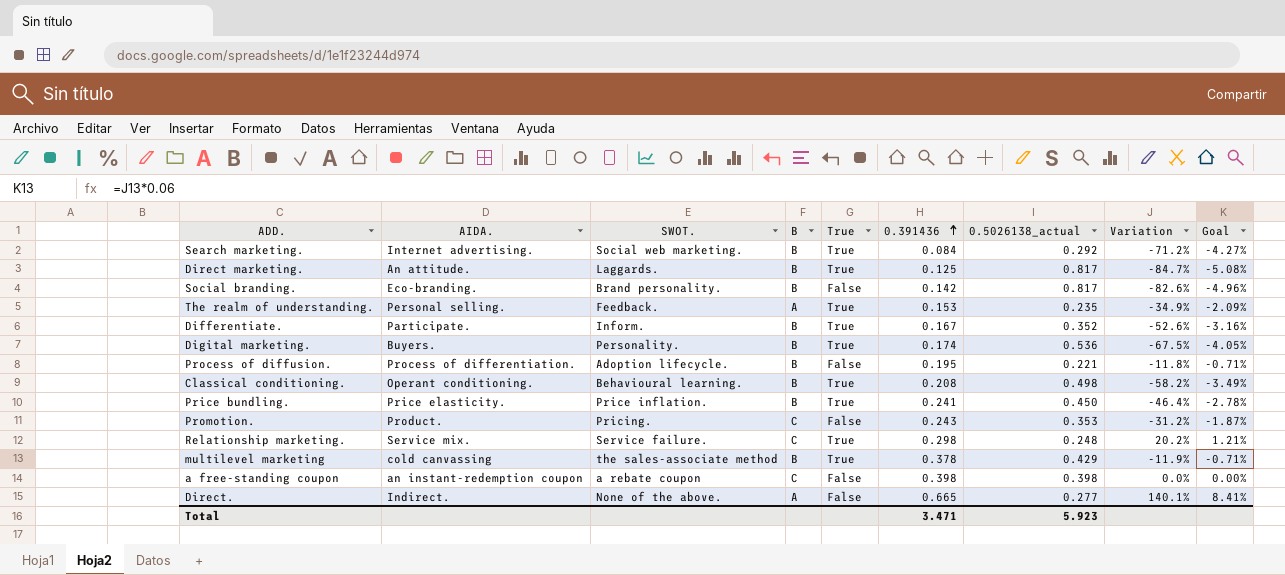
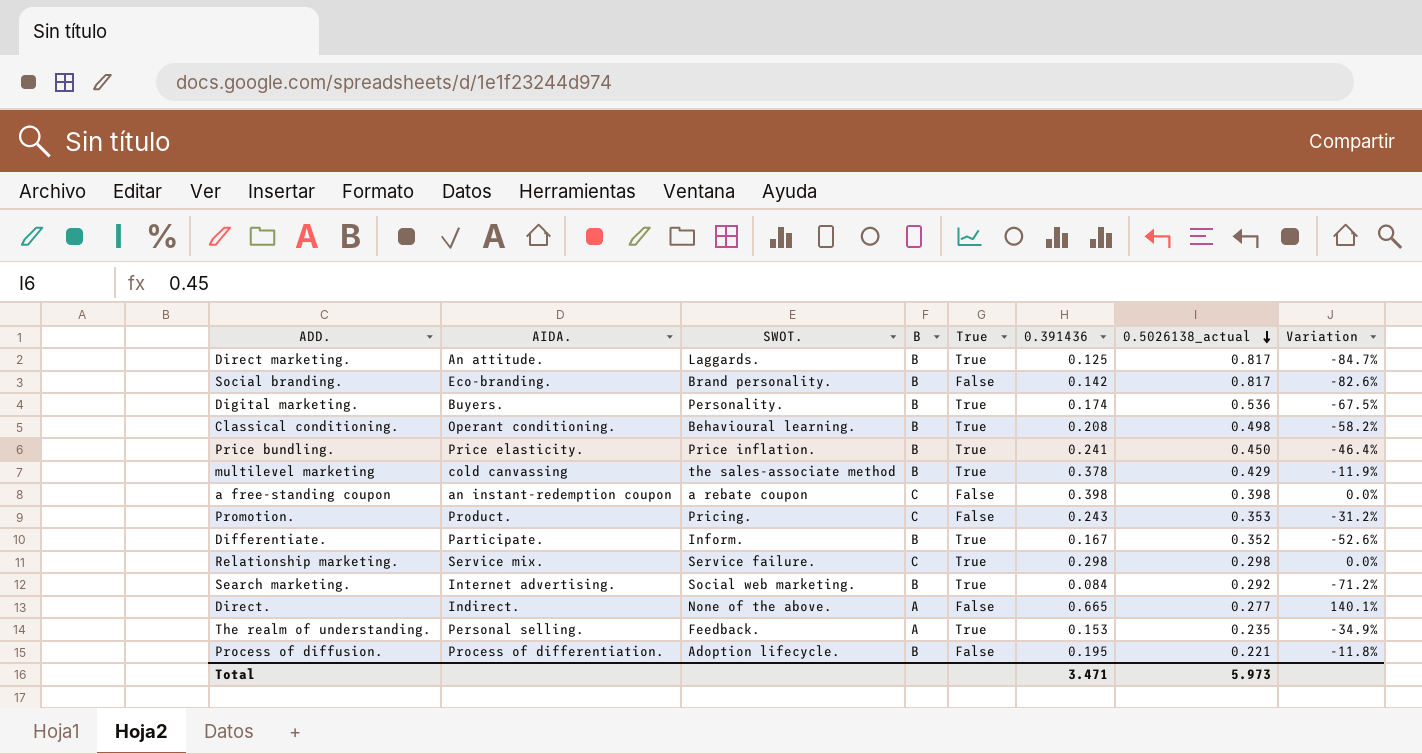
row order: 0.391436 ascending -> 0.5026138_actual descending
column Goal | formula: [Variation] * 0.06 -> none
Relationship marketing. | 0.5026138_actual: 0.248 -> 0.298
Relationship marketing. | Variation: 20.2% -> 0.0%
Total | 0.5026138_actual: 5.923 -> 5.973

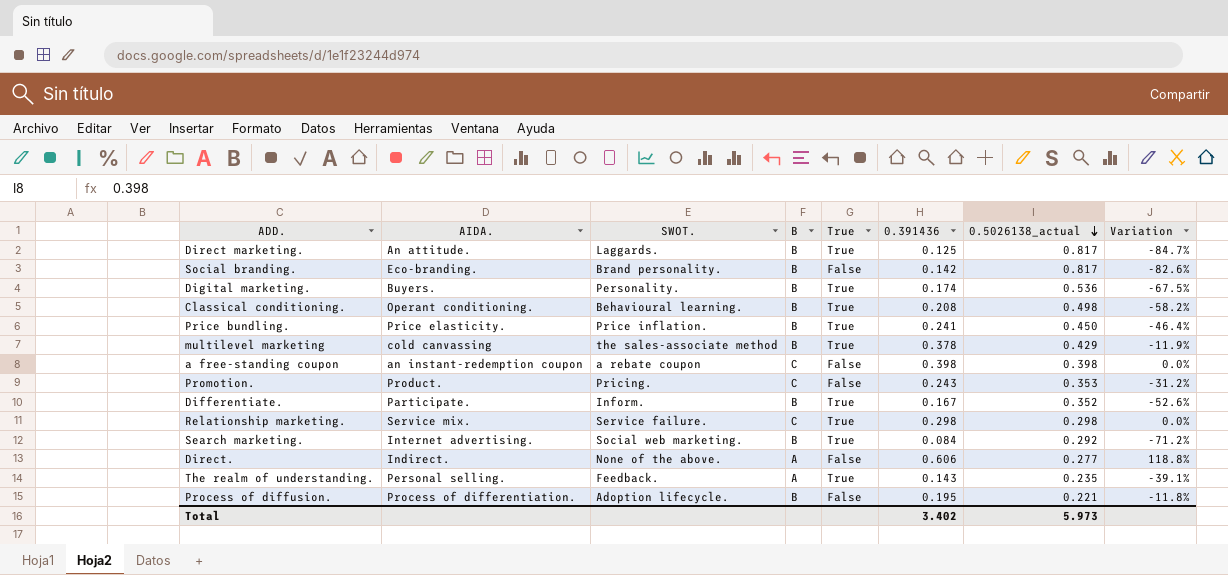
Direct. | 0.391436: 0.665 -> 0.606
Direct. | Variation: 140.1% -> 118.8%
The realm of understanding. | 0.391436: 0.153 -> 0.143
The realm of understanding. | Variation: -34.9% -> -39.1%
Total | 0.391436: 3.471 -> 3.402

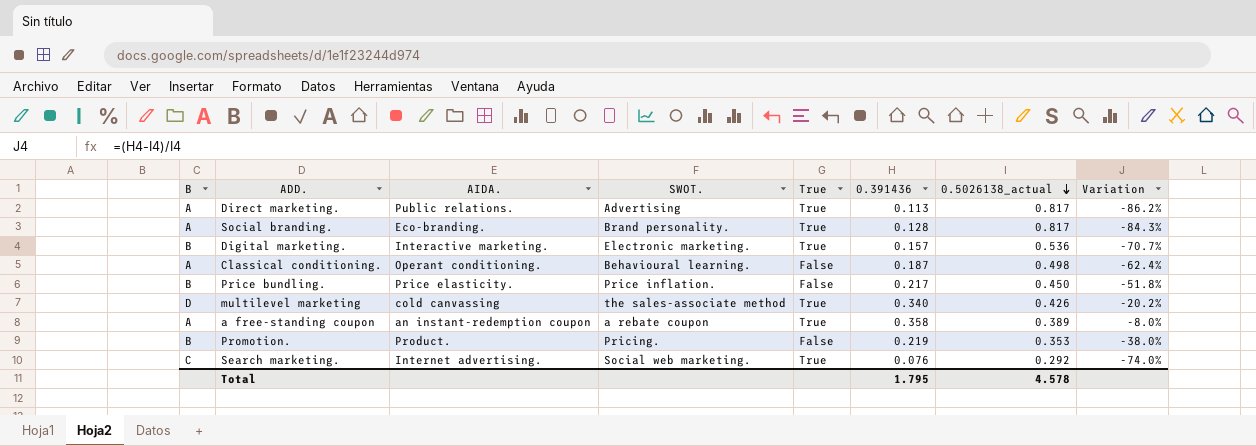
column B | position: 4 -> 1
row Differentiate.: Participate. | Inform. | B | True | 0.167 | 0.352 | -52.6% -> none
row Relationship marketing.: Service mix. | Service failure. | C | True | 0.298 | 0.298 | 0.0% -> none
row Direct.: Indirect. | None of the above. | A | False | 0.606 | 0.277 | 118.8% -> none
row The realm of understanding.: Personal selling. | Feedback. | A | True | 0.143 | 0.235 | -39.1% -> none
row Process of diffusion.: Process of differentiation. | Adoption lifecycle. | B | False | 0.195 | 0.221 | -11.8% -> none
Direct marketing. | B: B -> A
Direct marketing. | AIDA.: An attitude. -> Public relations.
Direct marketing. | SWOT.: Laggards. -> Advertising
Direct marketing. | 0.391436: 0.125 -> 0.113
Direct marketing. | Variation: -84.7% -> -86.2%
Social branding. | B: B -> A
Social branding. | True: False -> True
Social branding. | 0.391436: 0.142 -> 0.128
Social branding. | Variation: -82.6% -> -84.3%
Digital marketing. | AIDA.: Buyers. -> Interactive marketing.
Digital marketing. | SWOT.: Personality. -> Electronic marketing.
Digital marketing. | 0.391436: 0.174 -> 0.157
Digital marketing. | Variation: -67.5% -> -70.7%
Classical conditioning. | B: B -> A
Classical conditioning. | True: True -> False
Classical conditioning. | 0.391436: 0.208 -> 0.187
Classical conditioning. | Variation: -58.2% -> -62.4%
Price bundling. | True: True -> False
Price bundling. | 0.391436: 0.241 -> 0.217
Price bundling. | Variation: -46.4% -> -51.8%
multilevel marketing | B: B -> D
multilevel marketing | 0.391436: 0.378 -> 0.340
multilevel marketing | 0.5026138_actual: 0.429 -> 0.426
multilevel marketing | Variation: -11.9% -> -20.2%
a free-standing coupon | B: C -> A
a free-standing coupon | True: False -> True
a free-standing coupon | 0.391436: 0.398 -> 0.358
a free-standing coupon | 0.5026138_actual: 0.398 -> 0.389
a free-standing coupon | Variation: 0.0% -> -8.0%
Promotion. | B: C -> B
Promotion. | 0.391436: 0.243 -> 0.219
Promotion. | Variation: -31.2% -> -38.0%
Search marketing. | B: B -> C
Search marketing. | 0.391436: 0.084 -> 0.076
Search marketing. | Variation: -71.2% -> -74.0%
Total | 0.391436: 3.402 -> 1.795
Total | 0.5026138_actual: 5.973 -> 4.578

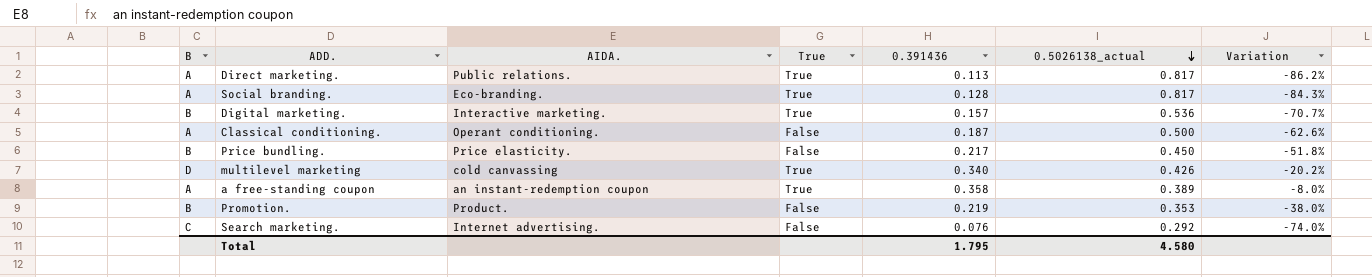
column SWOT. | position: 4 -> none
Classical conditioning. | 0.5026138_actual: 0.498 -> 0.500
Classical conditioning. | Variation: -62.4% -> -62.6%
Search marketing. | True: True -> False
Total | 0.5026138_actual: 4.578 -> 4.580

